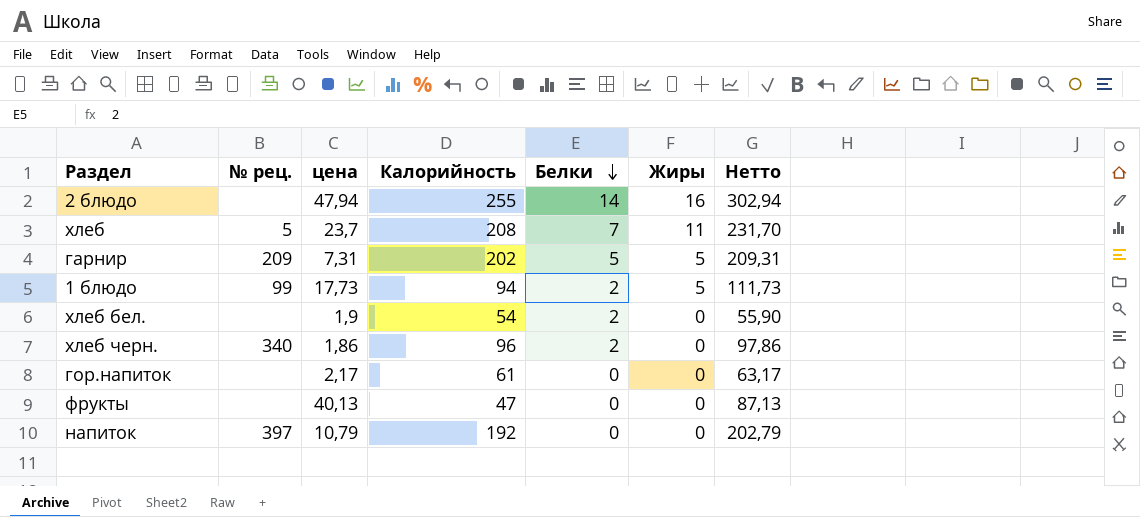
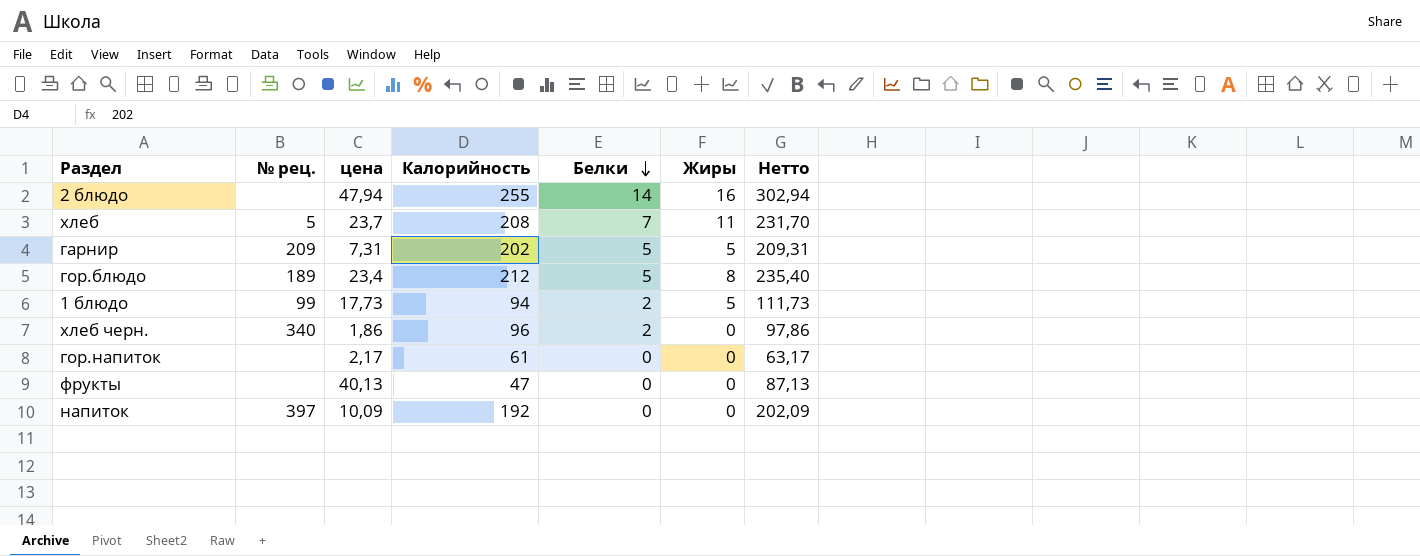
row хлеб бел.: none | 1,9 | 54 | 2 | 0 | 55,90 -> none
row гор.блюдо: none -> 189 | 23,4 | 212 | 5 | 8 | 235,40
напиток | цена: 10,79 -> 10,09
напиток | Нетто: 202,79 -> 202,09

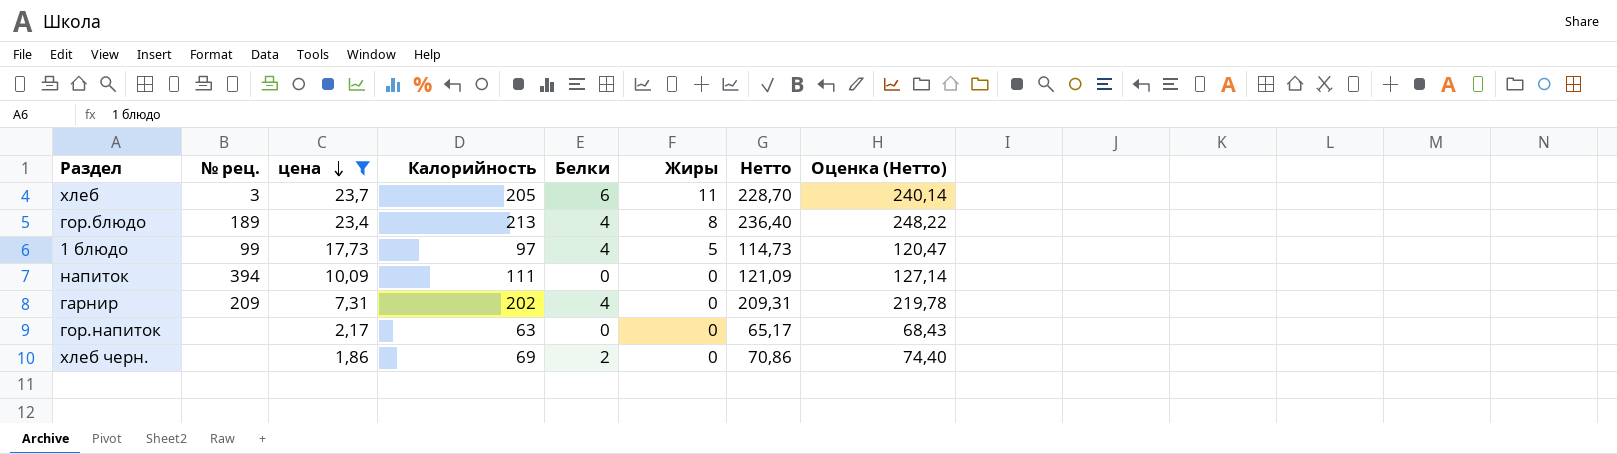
filter: none -> цена <= 23,7
row order: Белки descending -> цена descending
column Оценка (Нетто) | formula: none -> [Нетто] * 1,05
хлеб | № рец.: 5 -> 3
хлеб | Калорийность: 208 -> 205
хлеб | Белки: 7 -> 6
хлеб | Нетто: 231,70 -> 228,70
гор.блюдо | Калорийность: 212 -> 213
гор.блюдо | Белки: 5 -> 4
гор.блюдо | Нетто: 235,40 -> 236,40
1 блюдо | Калорийность: 94 -> 97
1 блюдо | Белки: 2 -> 4
1 блюдо | Нетто: 111,73 -> 114,73
напиток | № рец.: 397 -> 394
напиток | Калорийность: 192 -> 111
напиток | Нетто: 202,09 -> 121,09
гарнир | Белки: 5 -> 4
гарнир | Жиры: 5 -> 0
гор.напиток | Калорийность: 61 -> 63
гор.напиток | Нетто: 63,17 -> 65,17
хлеб черн. | № рец.: 340 -> none
хлеб черн. | Калорийность: 96 -> 69
хлеб черн. | Нетто: 97,86 -> 70,86

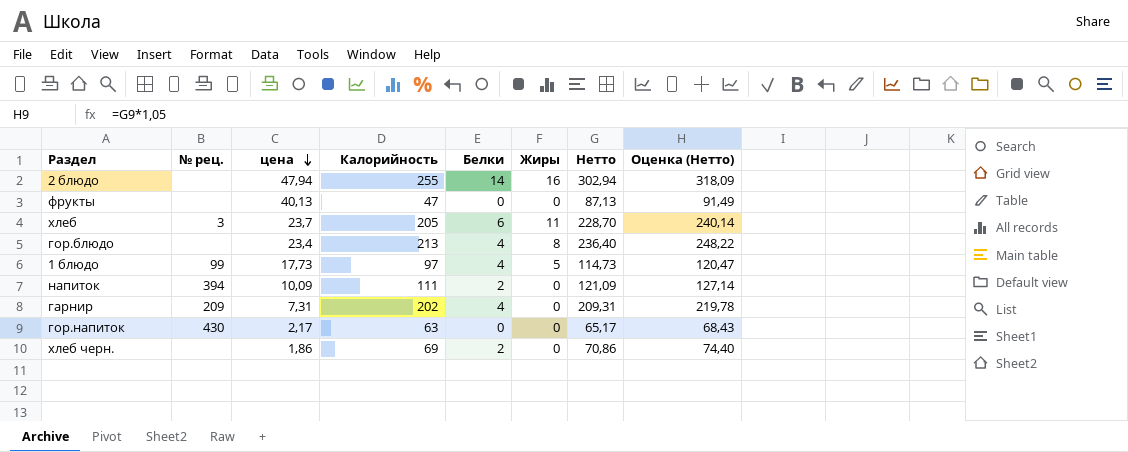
filter: цена <= 23,7 -> none
гор.блюдо | № рец.: 189 -> none
напиток | Белки: 0 -> 2
гор.напиток | № рец.: none -> 430

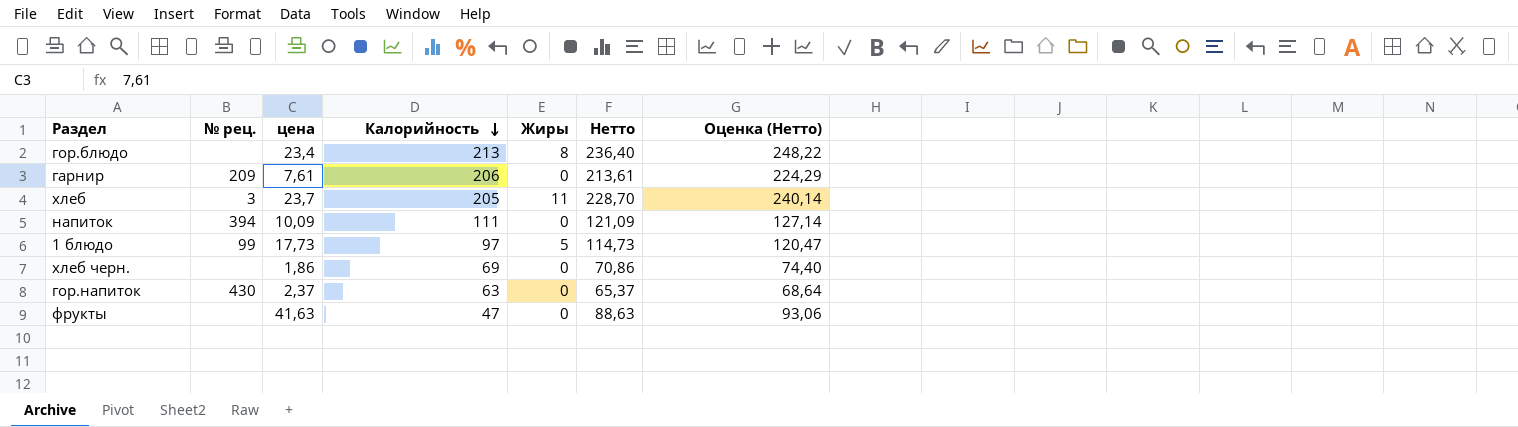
row order: цена descending -> Калорийность descending
column Белки | position: 5 -> none
row 2 блюдо: none | 47,94 | 255 | 14 | 16 | 302,94 | 318,09 -> none
гарнир | цена: 7,31 -> 7,61
гарнир | Калорийность: 202 -> 206
гарнир | Нетто: 209,31 -> 213,61
гарнир | Оценка (Нетто): 219,78 -> 224,29
гор.напиток | цена: 2,17 -> 2,37
гор.напиток | Нетто: 65,17 -> 65,37
гор.напиток | Оценка (Нетто): 68,43 -> 68,64
фрукты | цена: 40,13 -> 41,63
фрукты | Нетто: 87,13 -> 88,63
фрукты | Оценка (Нетто): 91,49 -> 93,06

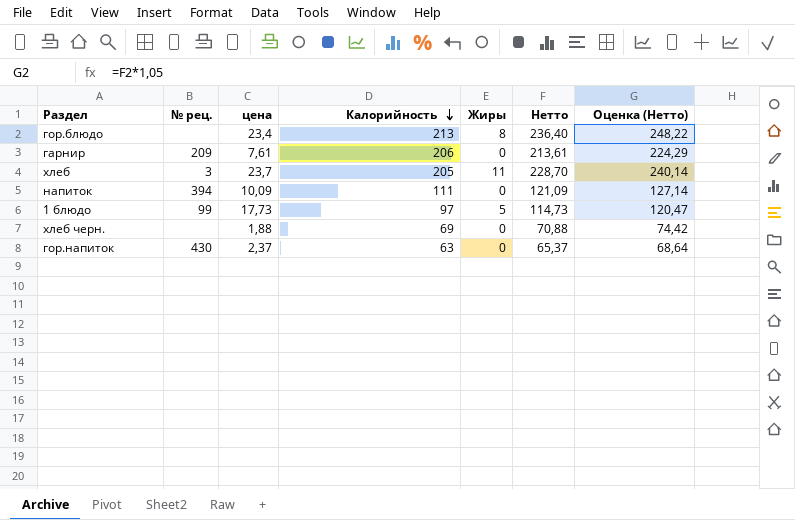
row фрукты: none | 41,63 | 47 | 0 | 88,63 | 93,06 -> none
хлеб черн. | цена: 1,86 -> 1,88
хлеб черн. | Нетто: 70,86 -> 70,88
хлеб черн. | Оценка (Нетто): 74,40 -> 74,42

